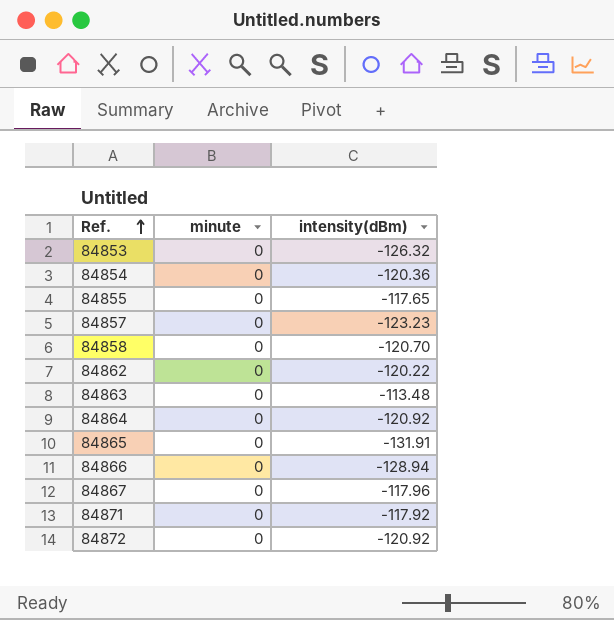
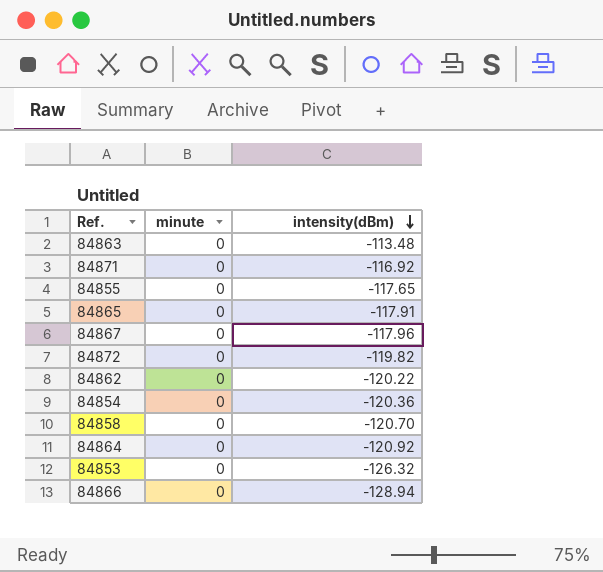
row order: Ref. ascending -> intensity(dBm) descending
row 84857: 0 | -123.23 -> none
84871 | intensity(dBm): -117.92 -> -116.92
84865 | intensity(dBm): -131.91 -> -117.91
84872 | intensity(dBm): -120.92 -> -119.82

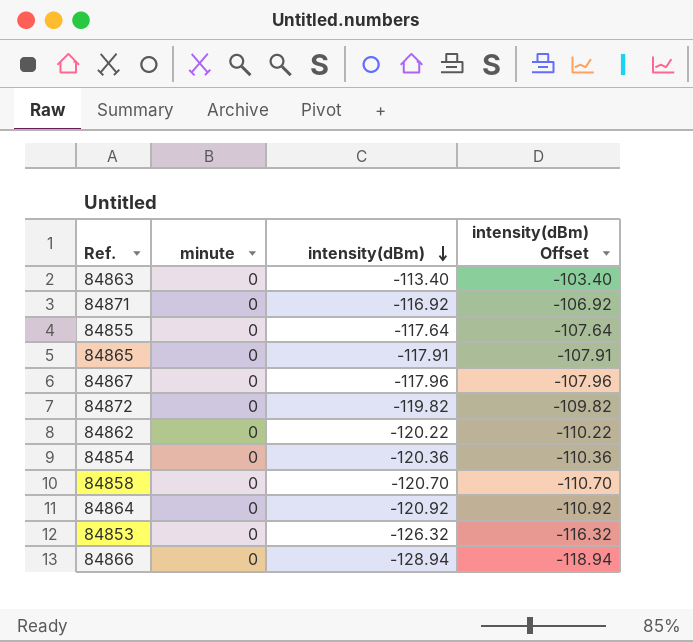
column intensity(dBm) Offset | formula: none -> [intensity(dBm)] + 10
84863 | intensity(dBm): -113.48 -> -113.40
84855 | intensity(dBm): -117.65 -> -117.64

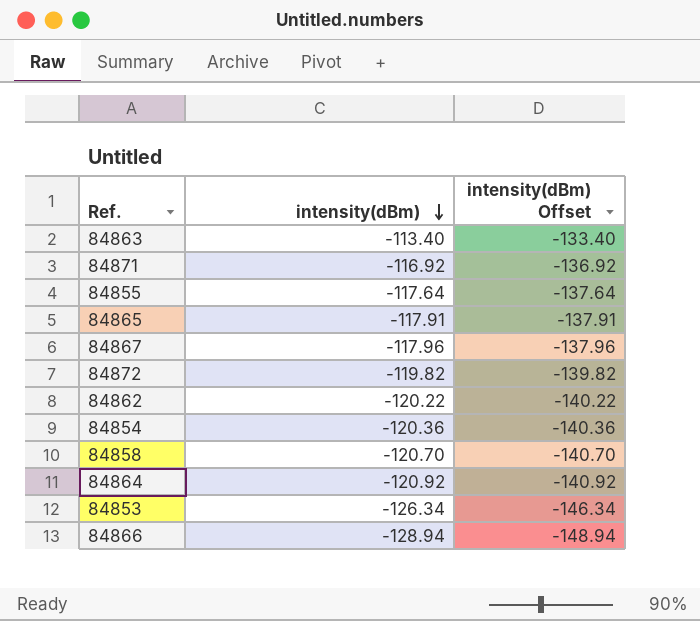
column minute | position: 2 -> none
column intensity(dBm) Offset | formula: [intensity(dBm)] + 10 -> [intensity(dBm)] - 20
84853 | intensity(dBm): -126.32 -> -126.34

